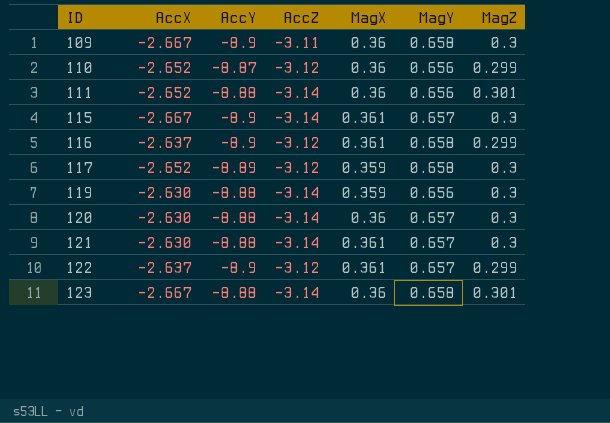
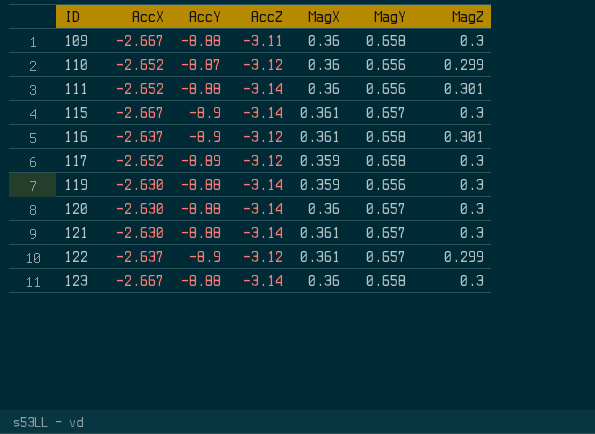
109 | AccY: -8.9 -> -8.88
116 | MagZ: 0.299 -> 0.301
123 | MagZ: 0.301 -> 0.3

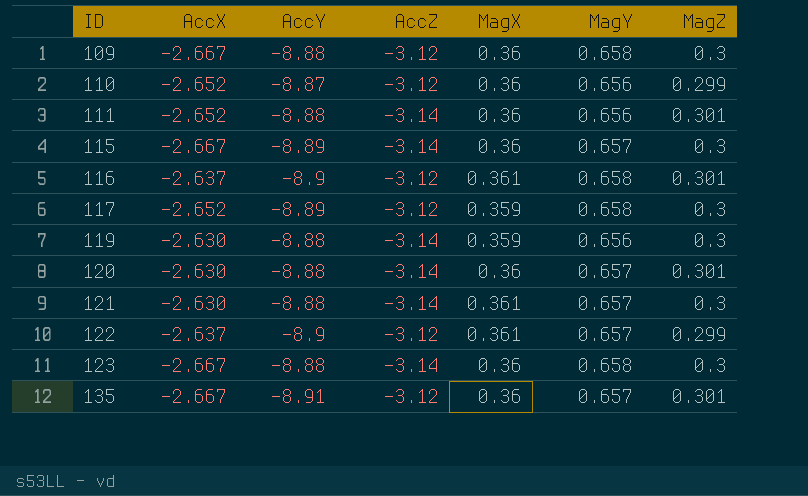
109 | AccZ: -3.11 -> -3.12
115 | AccY: -8.9 -> -8.89
115 | MagX: 0.361 -> 0.36
120 | MagZ: 0.3 -> 0.301
row 135: none -> -2.667 | -8.91 | -3.12 | 0.36 | 0.657 | 0.301

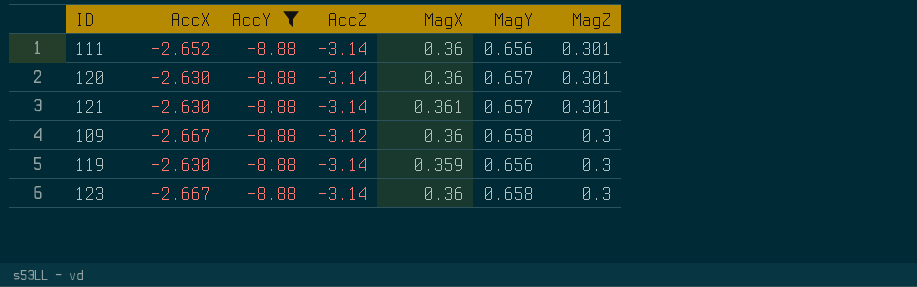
filter: none -> AccY = -8.88
row order: ID ascending -> MagZ descending
121 | MagZ: 0.3 -> 0.301

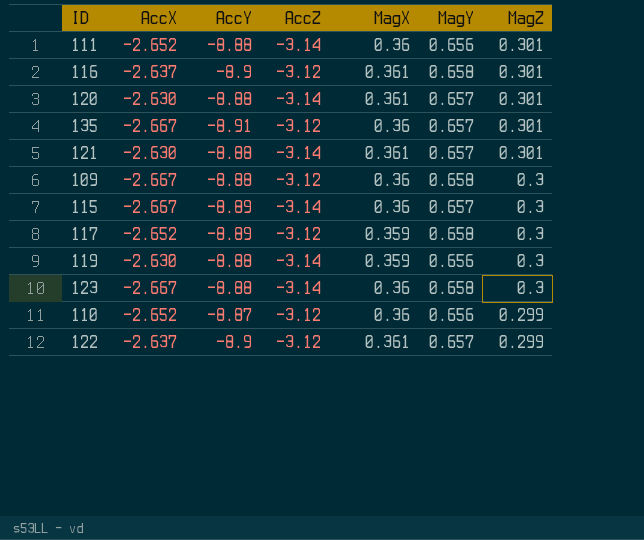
filter: AccY = -8.88 -> none
120 | MagX: 0.36 -> 0.361

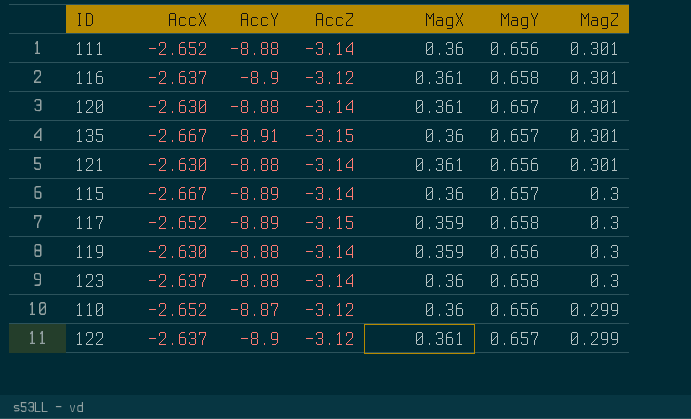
row 109: -2.667 | -8.88 | -3.12 | 0.36 | 0.658 | 0.3 -> none
135 | AccZ: -3.12 -> -3.15
121 | MagY: 0.657 -> 0.656
117 | AccZ: -3.12 -> -3.15
123 | AccX: -2.667 -> -2.637

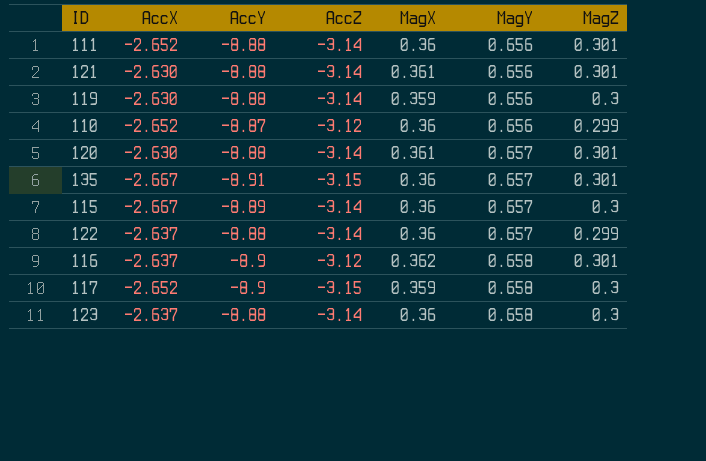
row order: MagZ descending -> MagY ascending
122 | AccY: -8.9 -> -8.88
122 | AccZ: -3.12 -> -3.14
122 | MagX: 0.361 -> 0.36
116 | MagX: 0.361 -> 0.362
117 | AccY: -8.89 -> -8.9

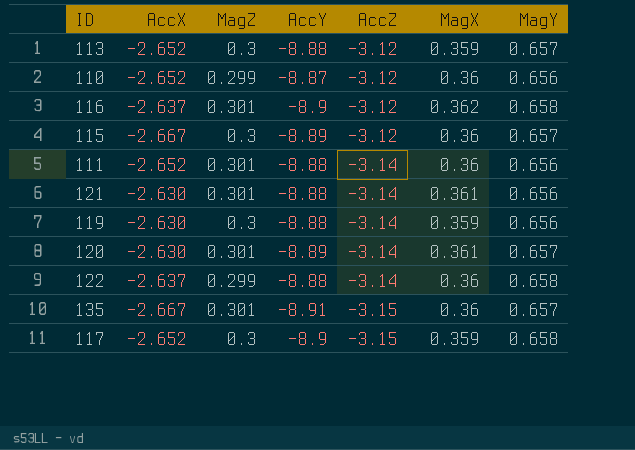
row order: MagY ascending -> AccZ descending
column MagZ | position: 7 -> 3
row 123: -2.637 | -8.88 | -3.14 | 0.36 | 0.658 | 0.3 -> none
row 113: none -> -2.652 | 0.3 | -8.88 | -3.12 | 0.359 | 0.657
115 | AccZ: -3.14 -> -3.12
120 | AccY: -8.88 -> -8.89
122 | MagY: 0.657 -> 0.658

